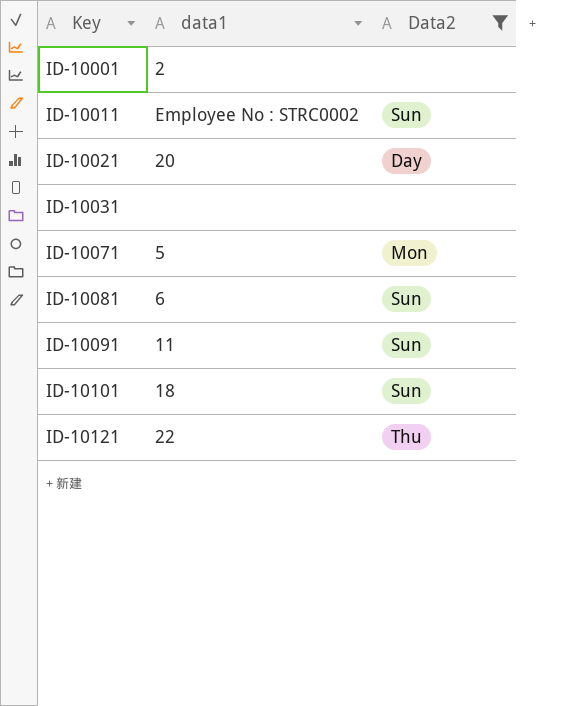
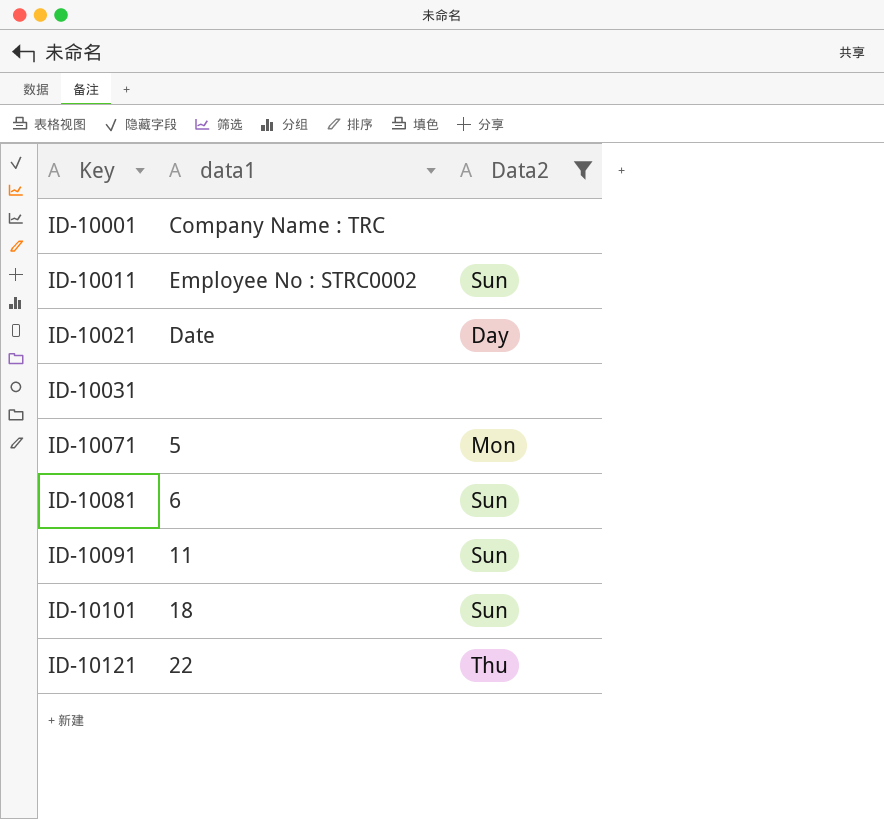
ID-10001 | data1: 2 -> Company Name : TRC
ID-10021 | data1: 20 -> Date

